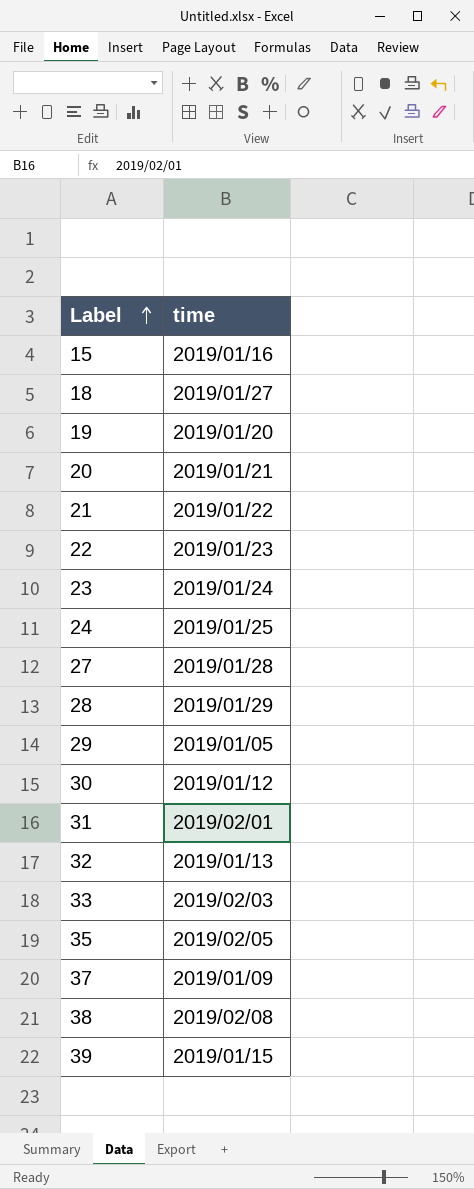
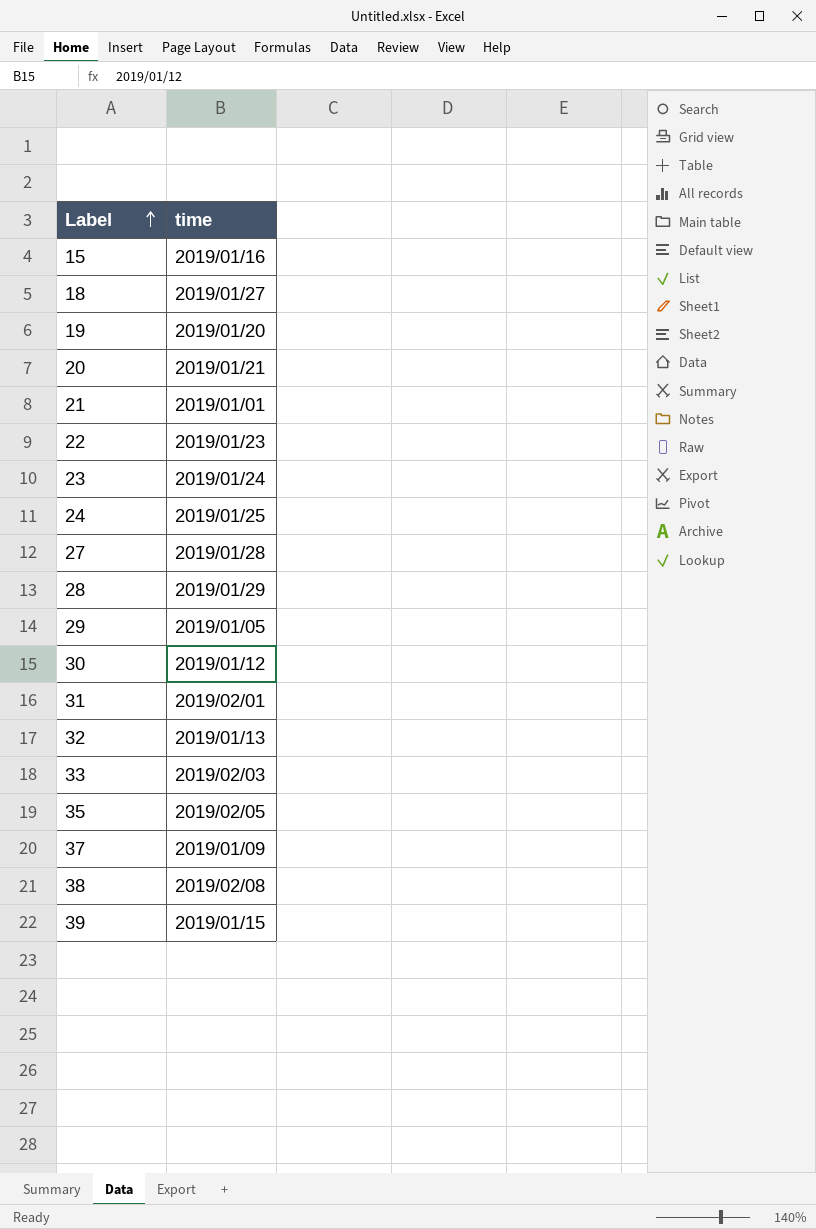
21 | time: 2019/01/22 -> 2019/01/01

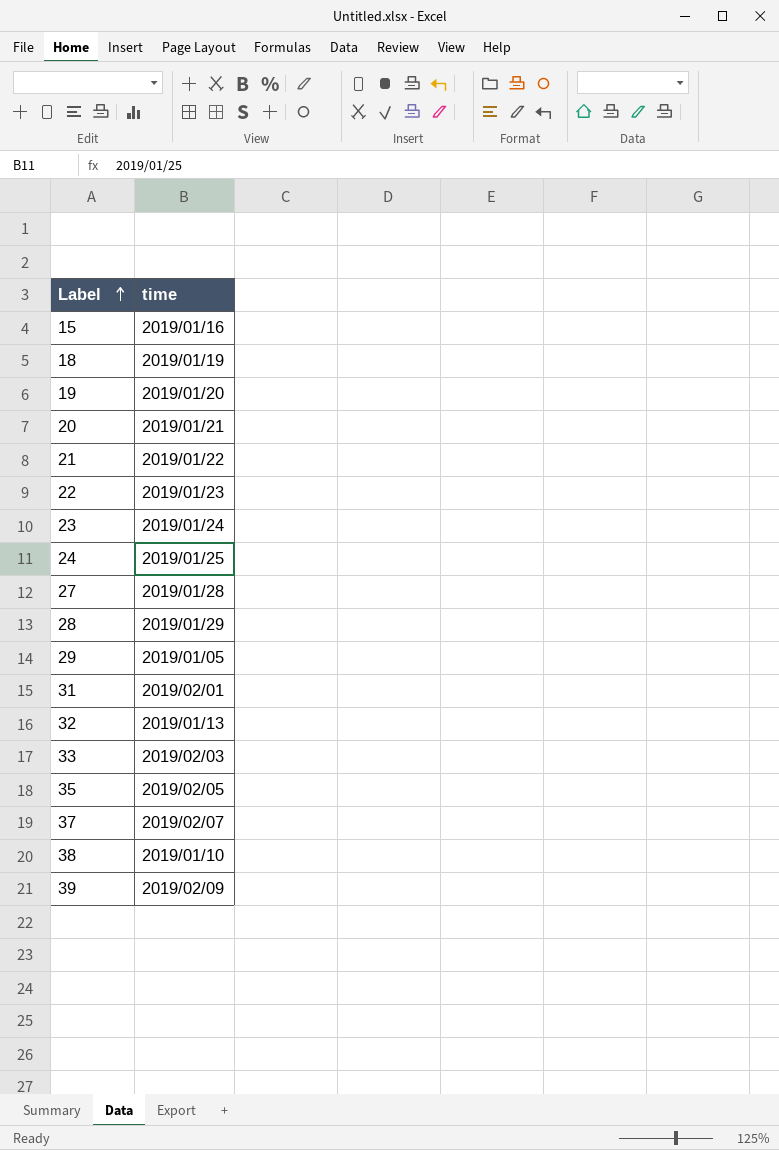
row 30: 2019/01/12 -> none
18 | time: 2019/01/27 -> 2019/01/19
21 | time: 2019/01/01 -> 2019/01/22
37 | time: 2019/01/09 -> 2019/02/07
38 | time: 2019/02/08 -> 2019/01/10
39 | time: 2019/01/15 -> 2019/02/09

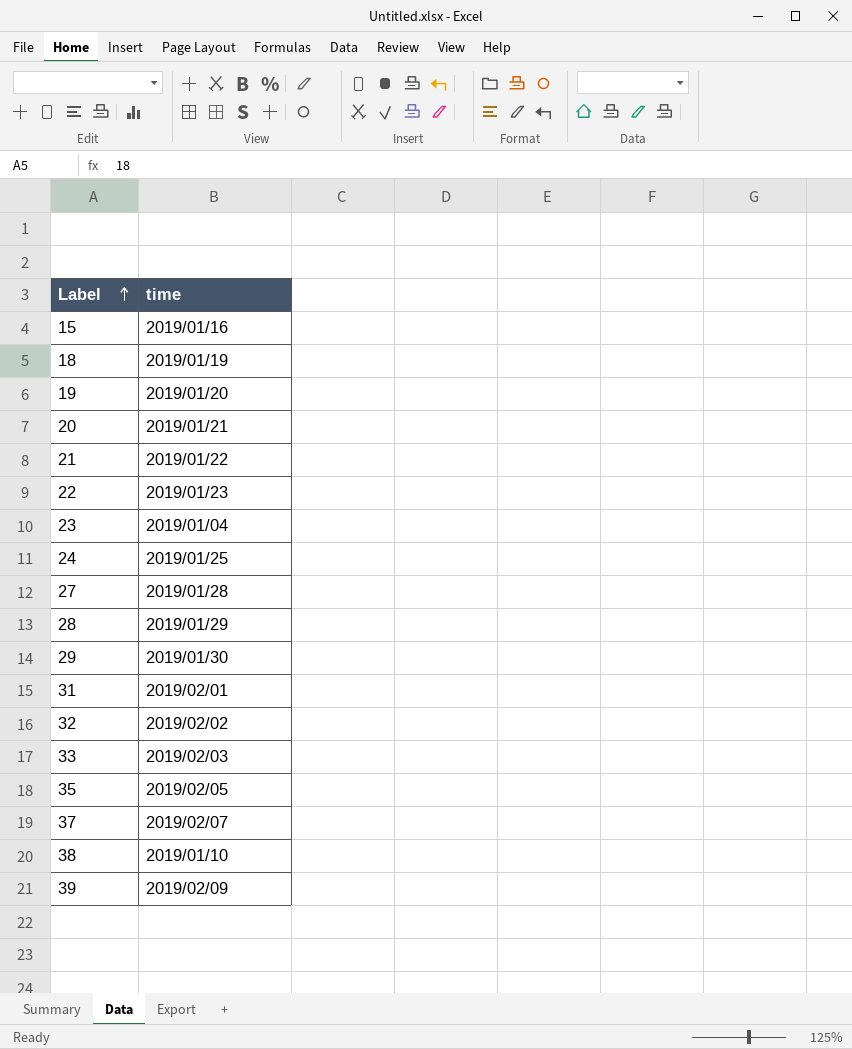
23 | time: 2019/01/24 -> 2019/01/04
29 | time: 2019/01/05 -> 2019/01/30
32 | time: 2019/01/13 -> 2019/02/02

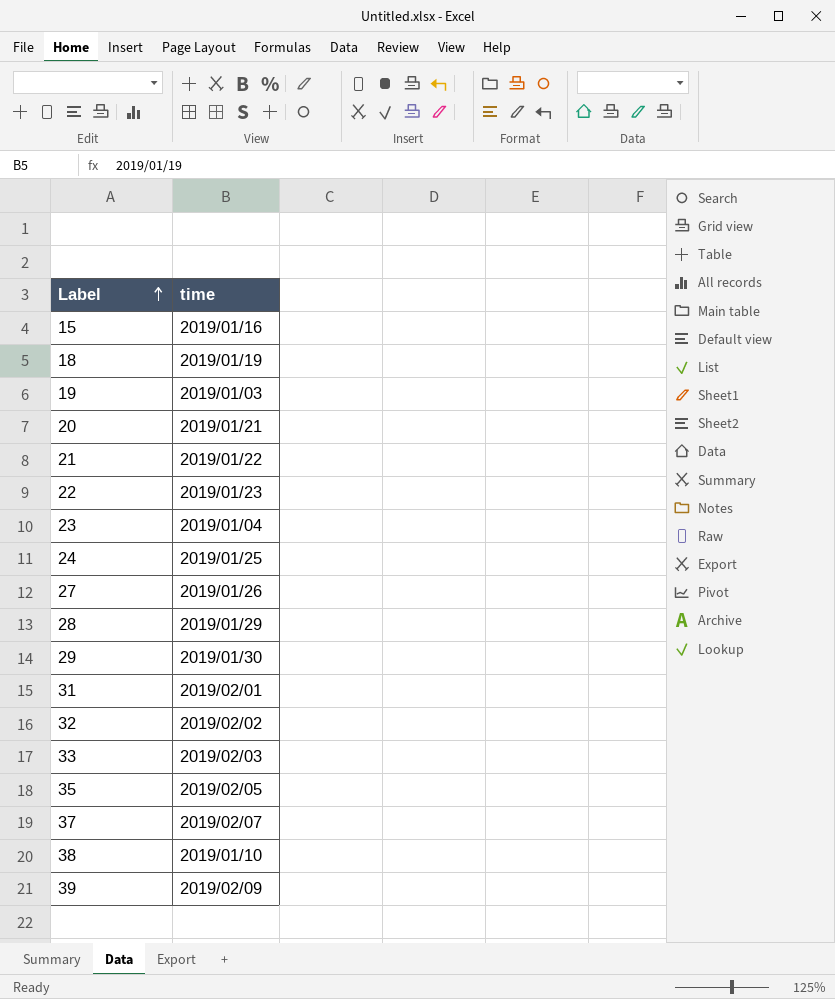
19 | time: 2019/01/20 -> 2019/01/03
27 | time: 2019/01/28 -> 2019/01/26

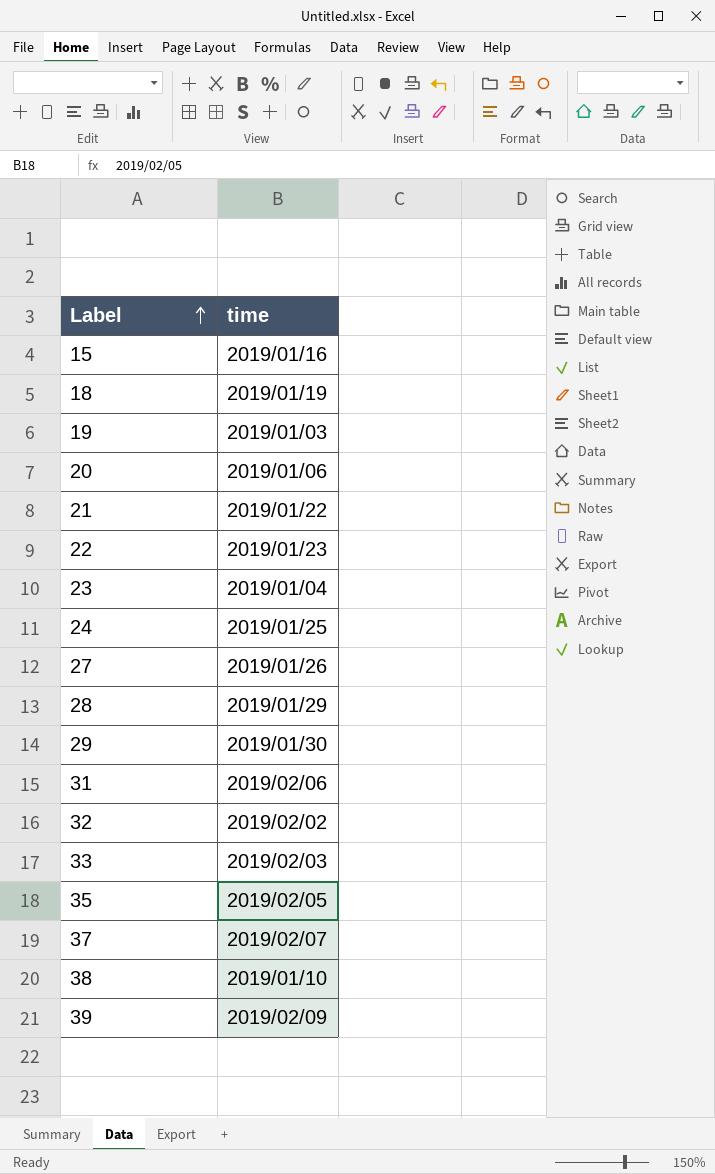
20 | time: 2019/01/21 -> 2019/01/06
31 | time: 2019/02/01 -> 2019/02/06

